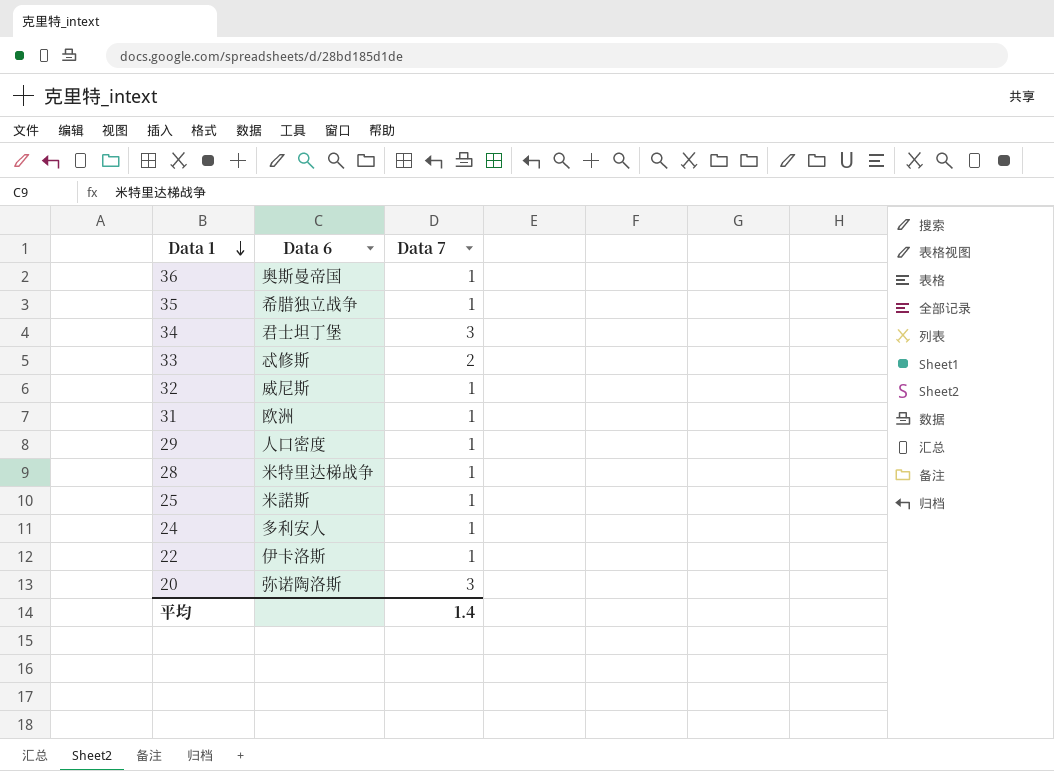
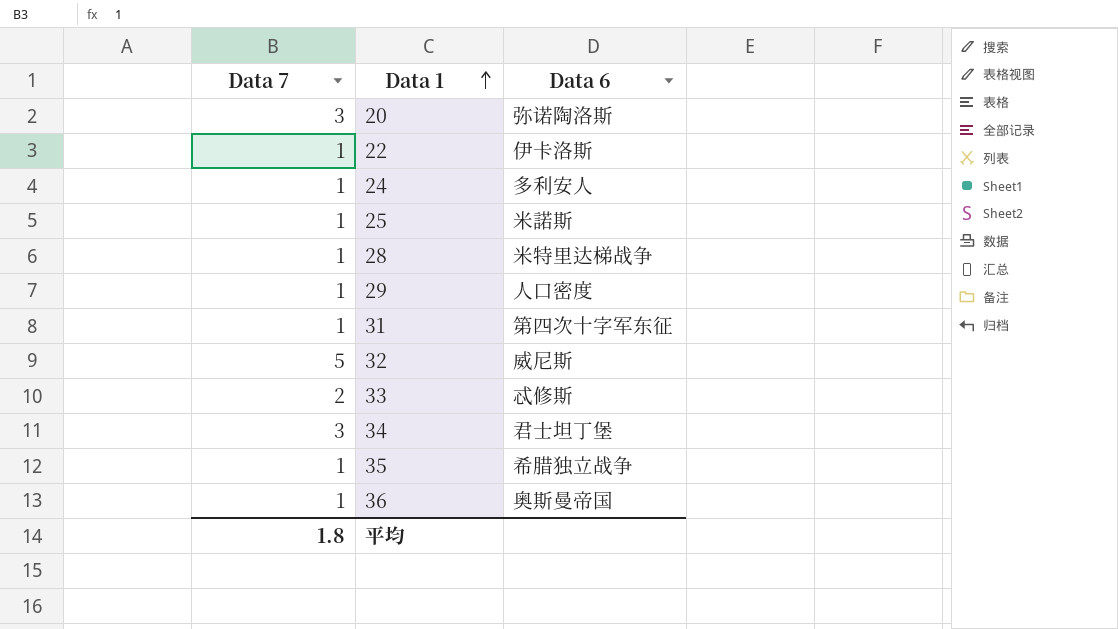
row order: Data 1 descending -> Data 1 ascending
column Data 7 | position: 3 -> 1
31 | Data 6: 欧洲 -> 第四次十字军东征
32 | Data 7: 1 -> 5
平均 | Data 7: 1.4 -> 1.8

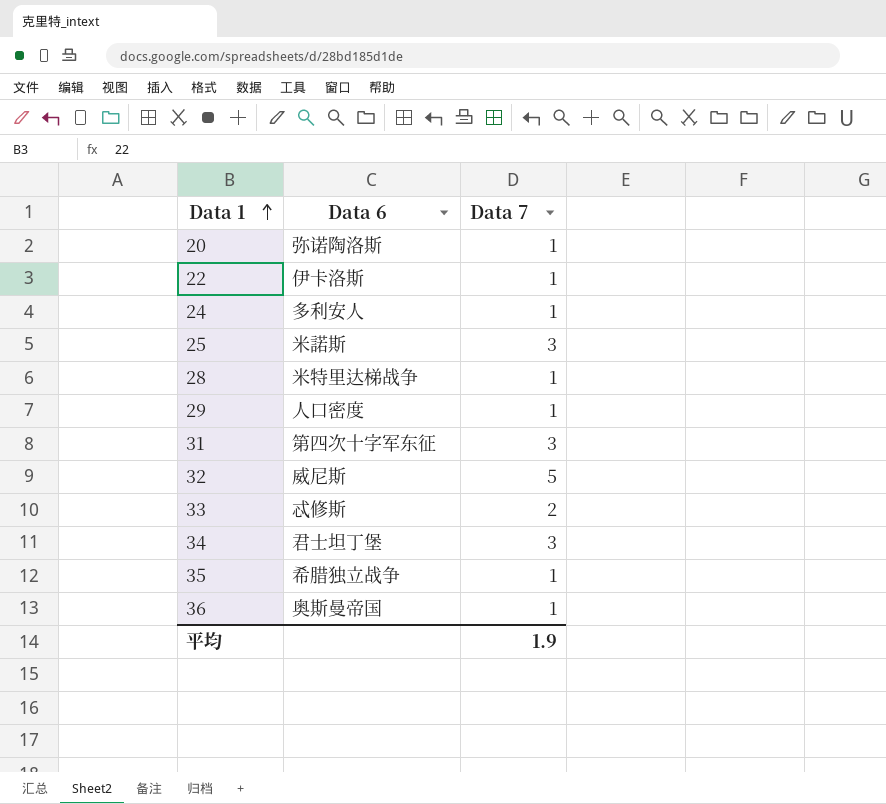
column Data 7 | position: 1 -> 3
20 | Data 7: 3 -> 1
25 | Data 7: 1 -> 3
31 | Data 7: 1 -> 3
平均 | Data 7: 1.8 -> 1.9

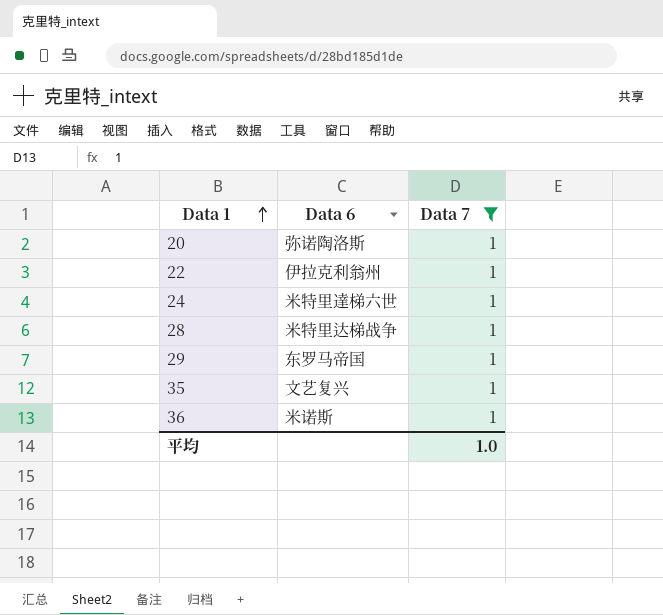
filter: none -> Data 7 = 1
22 | Data 6: 伊卡洛斯 -> 伊拉克利翁州
24 | Data 6: 多利安人 -> 米特里達梯六世
29 | Data 6: 人口密度 -> 东罗马帝国
35 | Data 6: 希腊独立战争 -> 文艺复兴
36 | Data 6: 奥斯曼帝国 -> 米诺斯
平均 | Data 7: 1.9 -> 1.0

